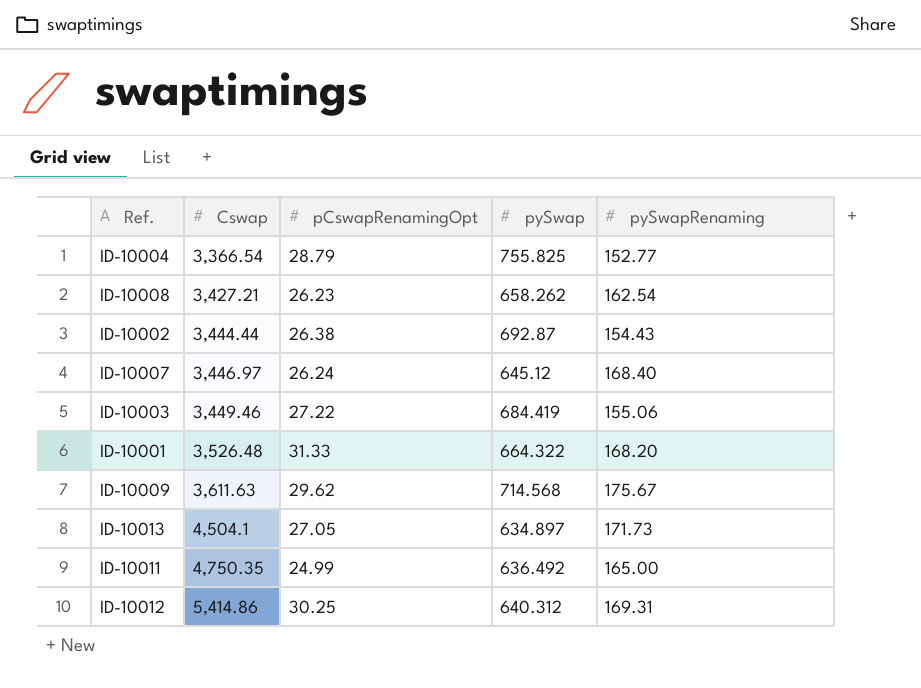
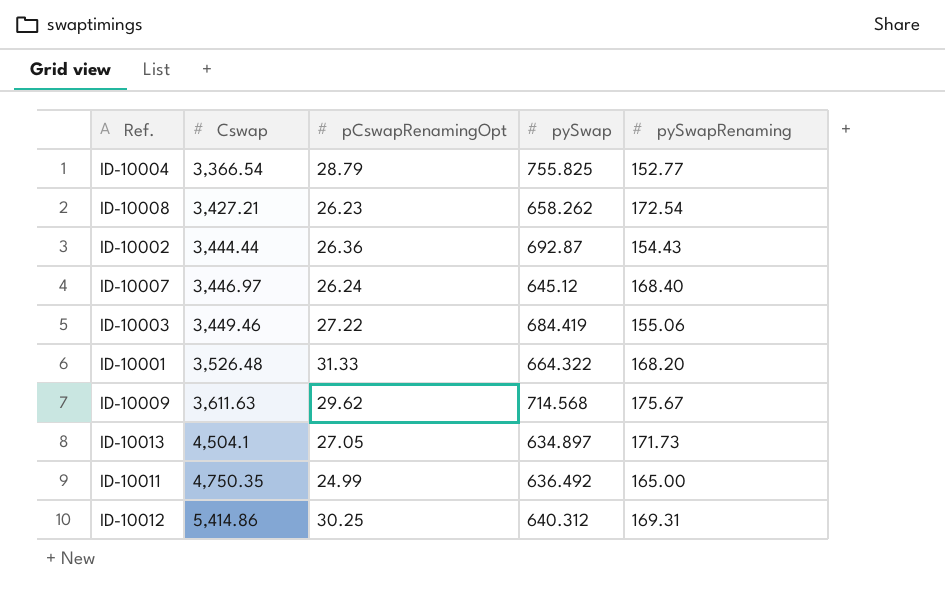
ID-10008 | pySwapRenaming: 162.54 -> 172.54
ID-10002 | pCswapRenamingOpt: 26.38 -> 26.36

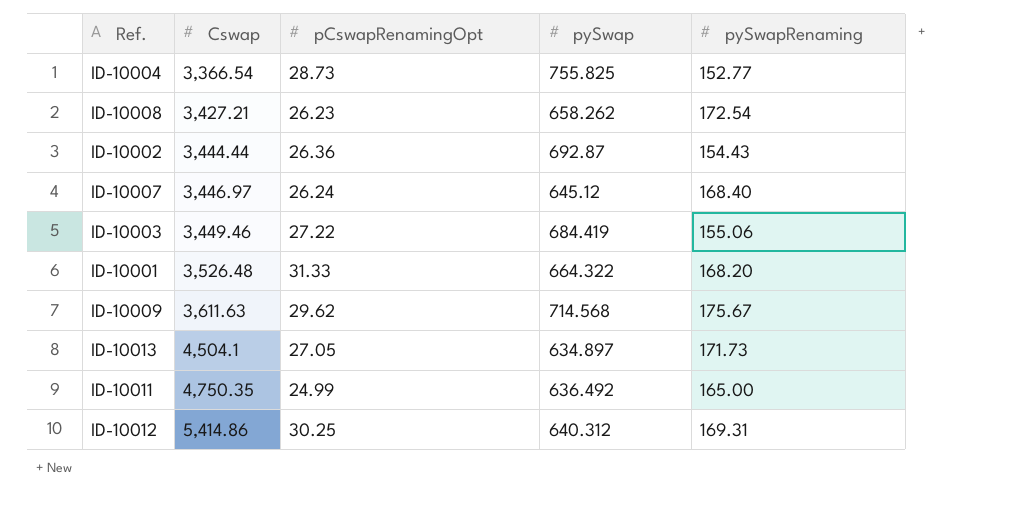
ID-10004 | pCswapRenamingOpt: 28.79 -> 28.73

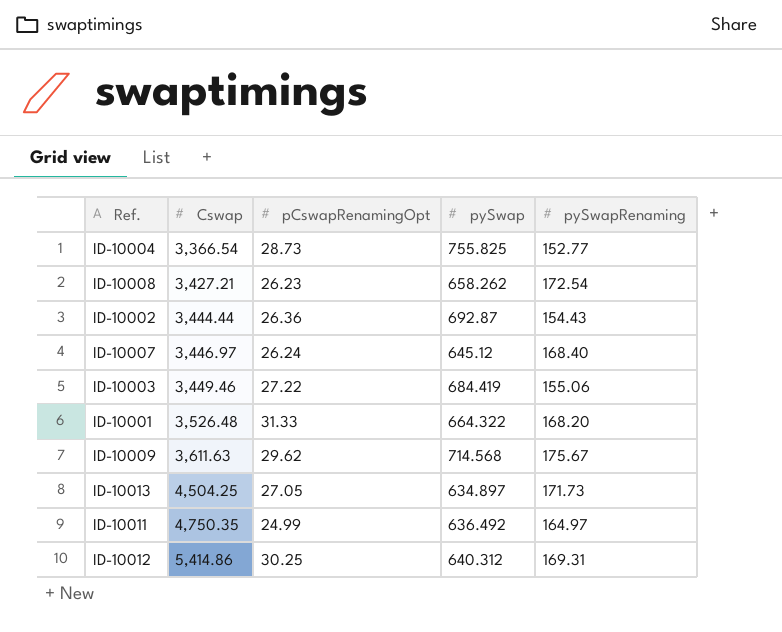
ID-10013 | Cswap: 4,504.1 -> 4,504.25
ID-10011 | pySwapRenaming: 165.00 -> 164.97

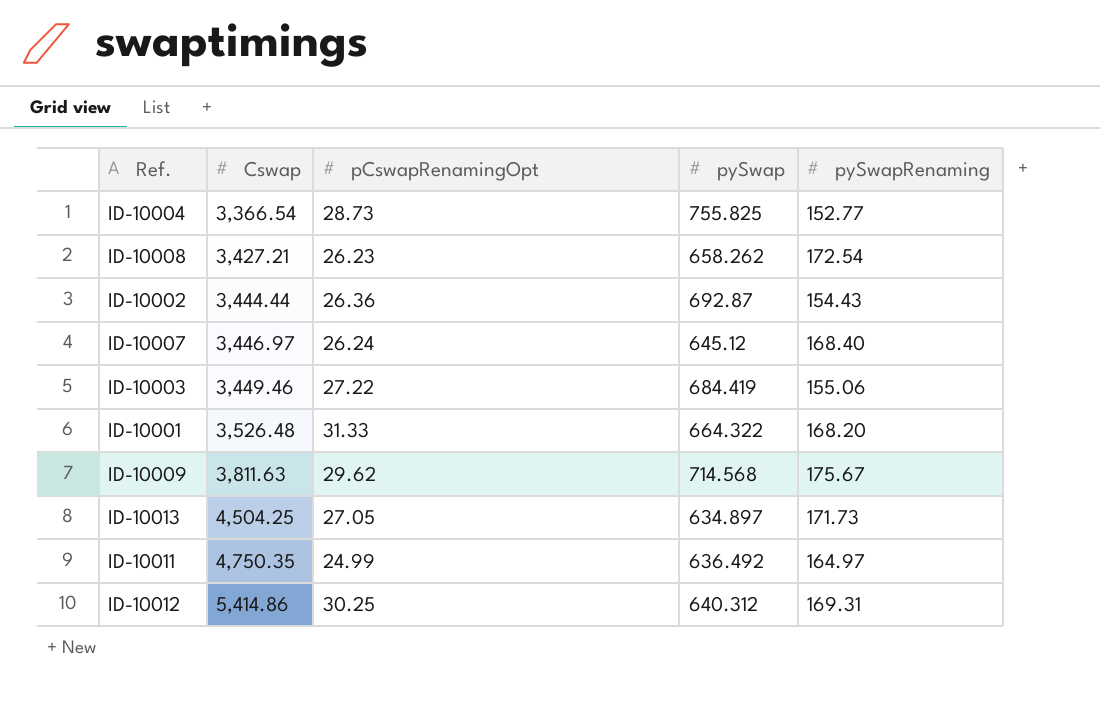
ID-10009 | Cswap: 3,611.63 -> 3,811.63

